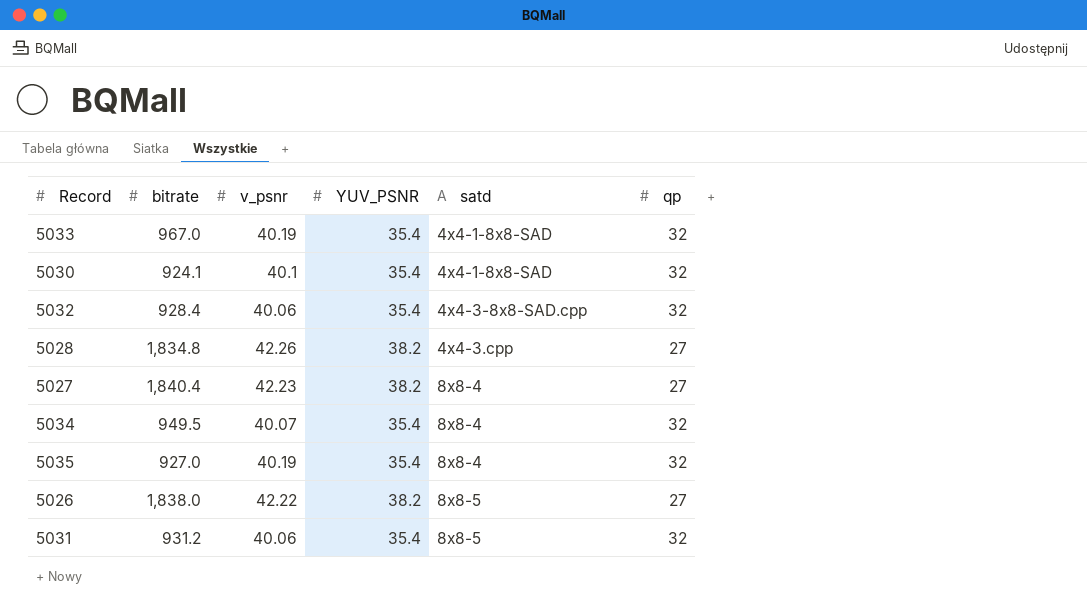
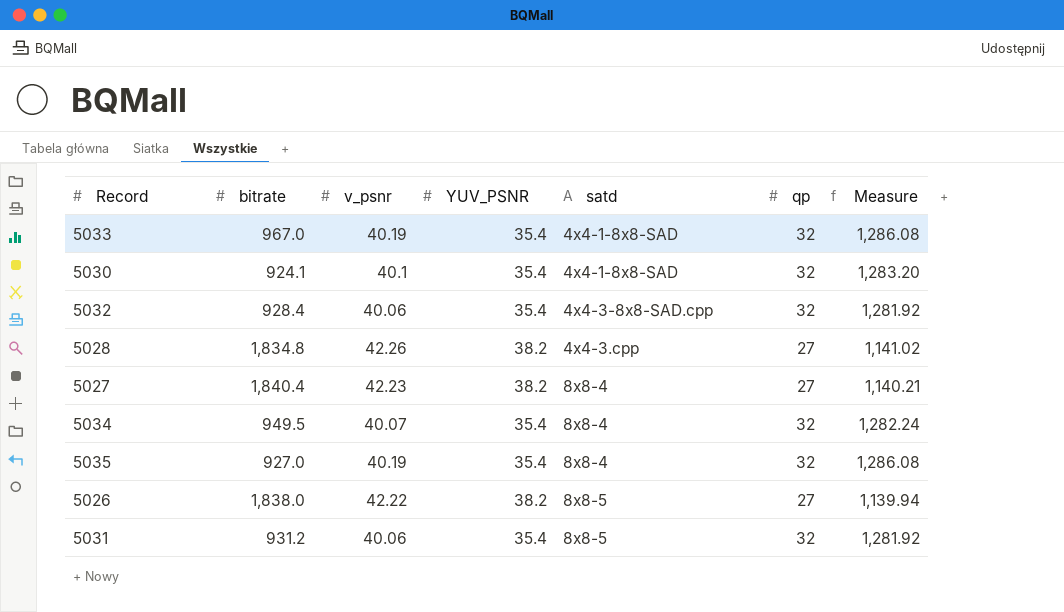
column Measure | formula: none -> [v_psnr] * [qp]

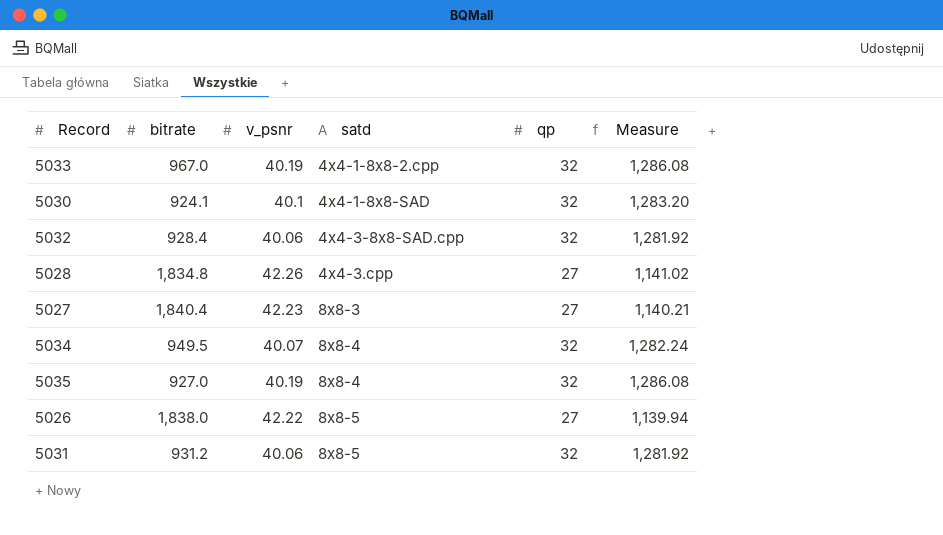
column YUV_PSNR | position: 4 -> none
5033 | satd: 4x4-1-8x8-SAD -> 4x4-1-8x8-2.cpp
5027 | satd: 8x8-4 -> 8x8-3

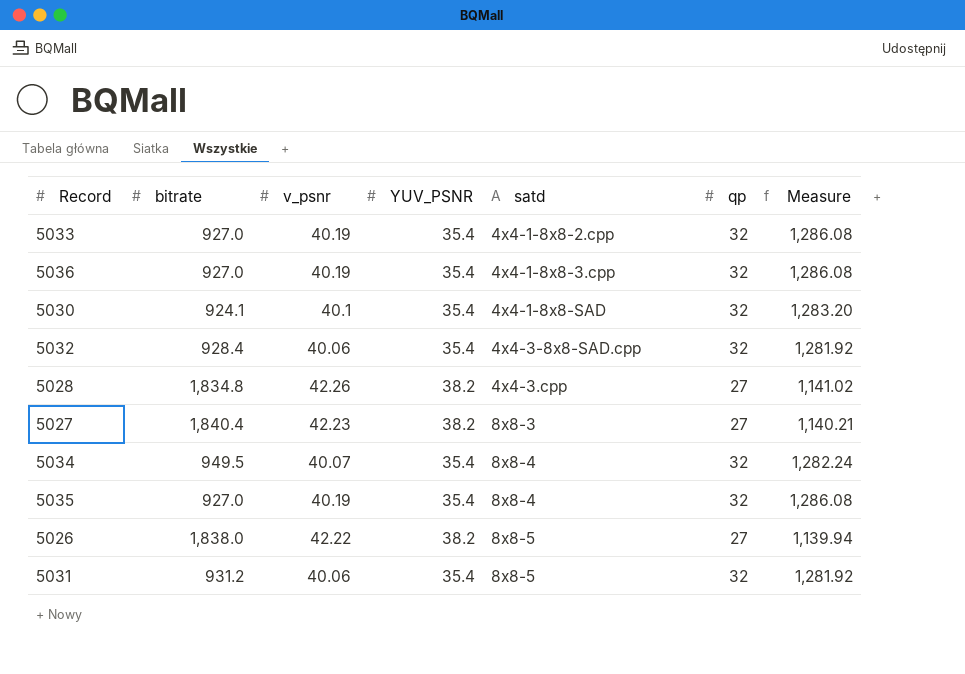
column YUV_PSNR | position: none -> 4
5033 | bitrate: 967.0 -> 927.0
row 5036: none -> 927.0 | 40.19 | 35.4 | 4x4-1-8x8-3.cpp | 32 | 1,286.08

